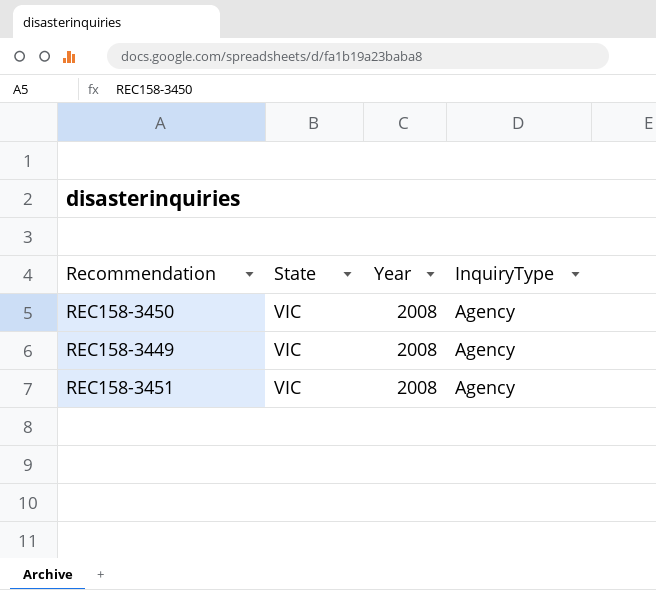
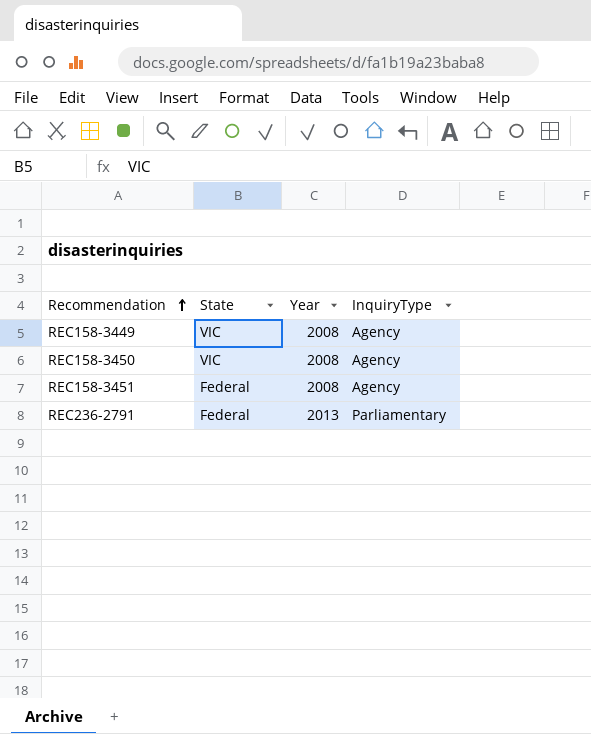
row order: none -> Recommendation ascending
REC158-3451 | State: VIC -> Federal
row REC236-2791: none -> Federal | 2013 | Parliamentary

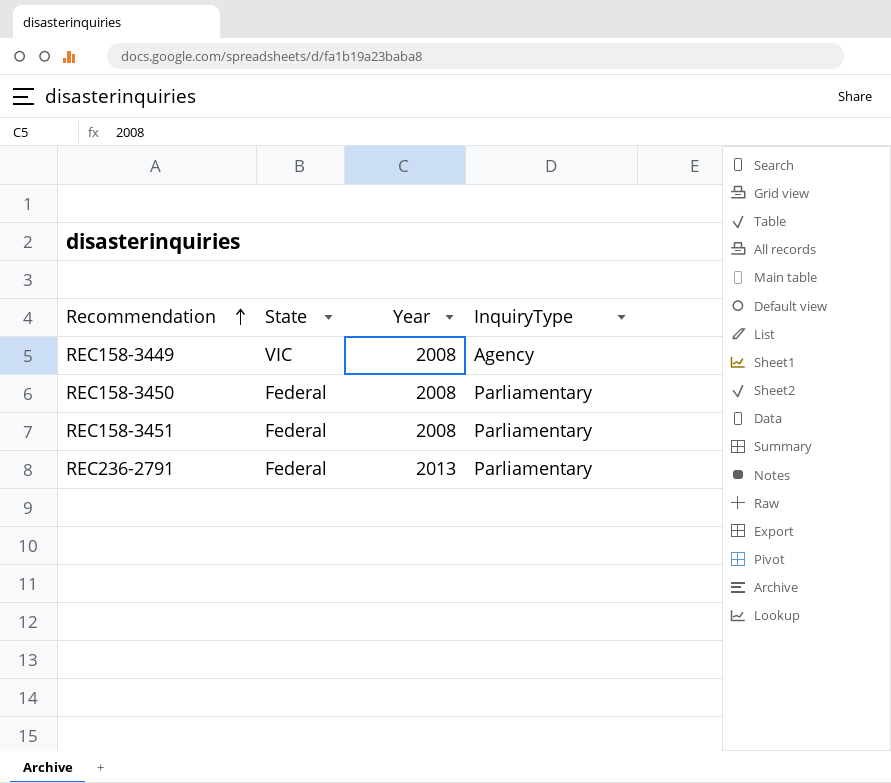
REC158-3450 | State: VIC -> Federal
REC158-3450 | InquiryType: Agency -> Parliamentary
REC158-3451 | InquiryType: Agency -> Parliamentary

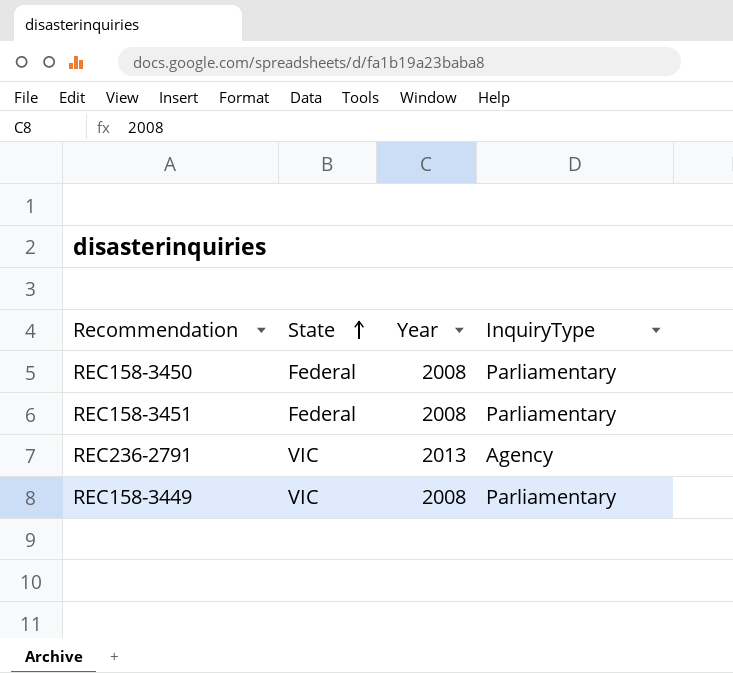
row order: Recommendation ascending -> State ascending
REC236-2791 | State: Federal -> VIC
REC236-2791 | InquiryType: Parliamentary -> Agency
REC158-3449 | InquiryType: Agency -> Parliamentary

